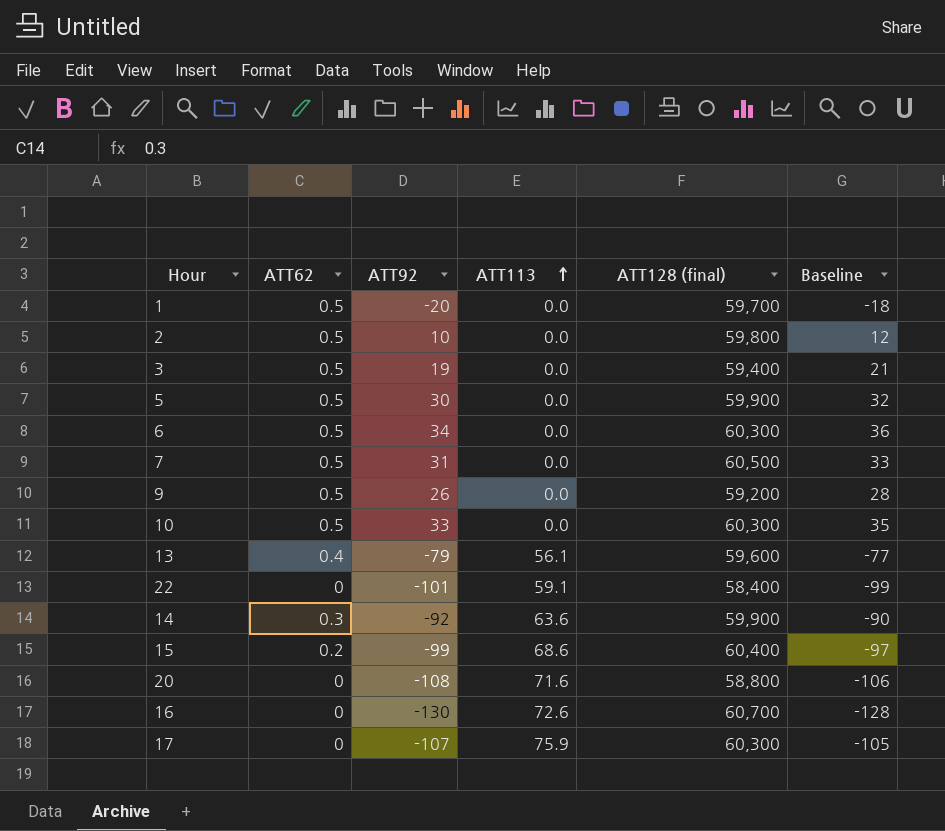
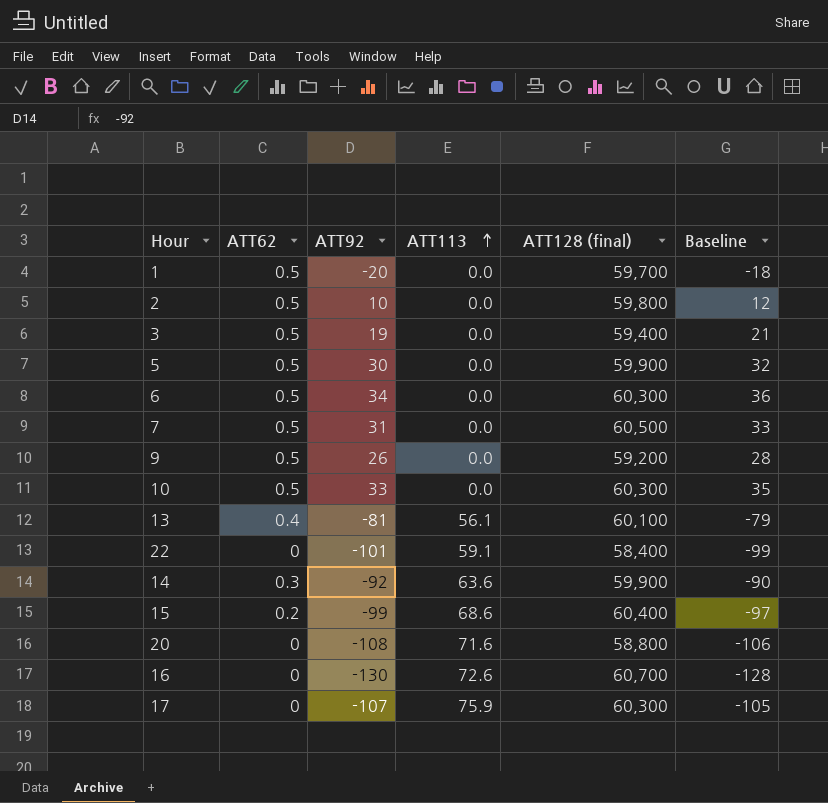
13 | ATT92: -79 -> -81
13 | ATT128 (final): 59,600 -> 60,100
13 | Baseline: -77 -> -79

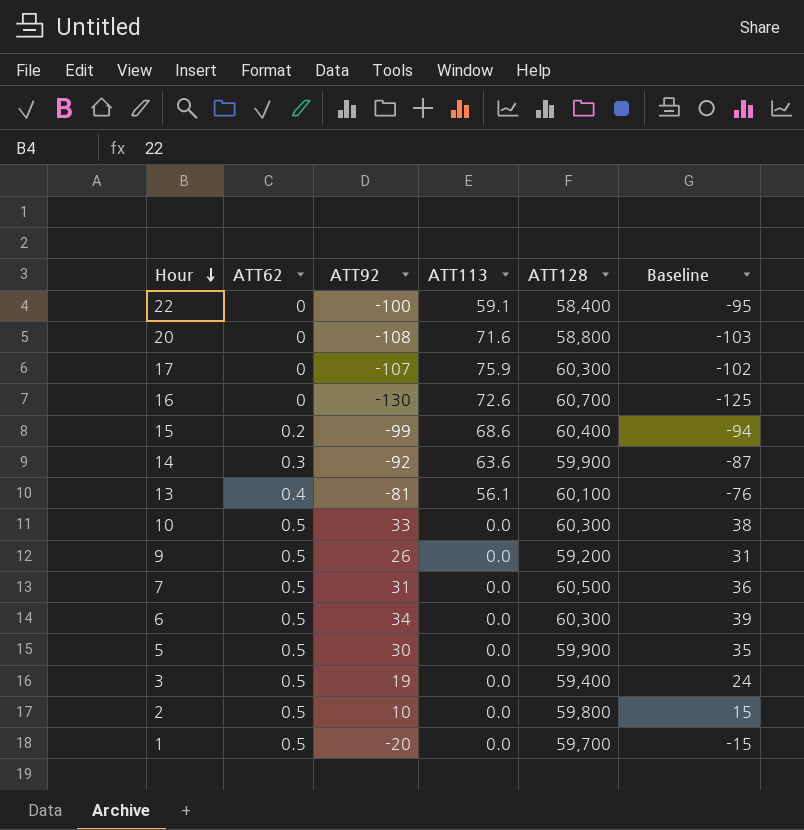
row order: ATT113 ascending -> Hour descending
column name: ATT128 (final) -> ATT128
column Baseline | formula: [ATT92] + 2 -> [ATT92] + 5
22 | ATT92: -101 -> -100

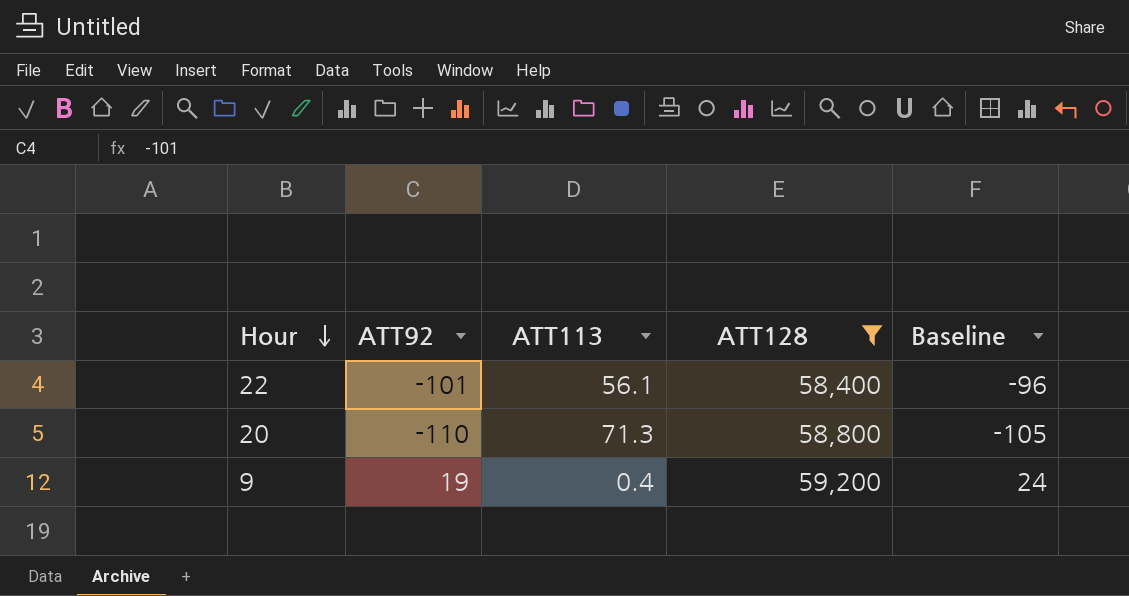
filter: none -> ATT128 <= 59,200
column ATT62 | position: 2 -> none
22 | ATT92: -100 -> -101
22 | ATT113: 59.1 -> 56.1
22 | Baseline: -95 -> -96
20 | ATT92: -108 -> -110
20 | ATT113: 71.6 -> 71.3
20 | Baseline: -103 -> -105
9 | ATT92: 26 -> 19
9 | ATT113: 0.0 -> 0.4
9 | Baseline: 31 -> 24

